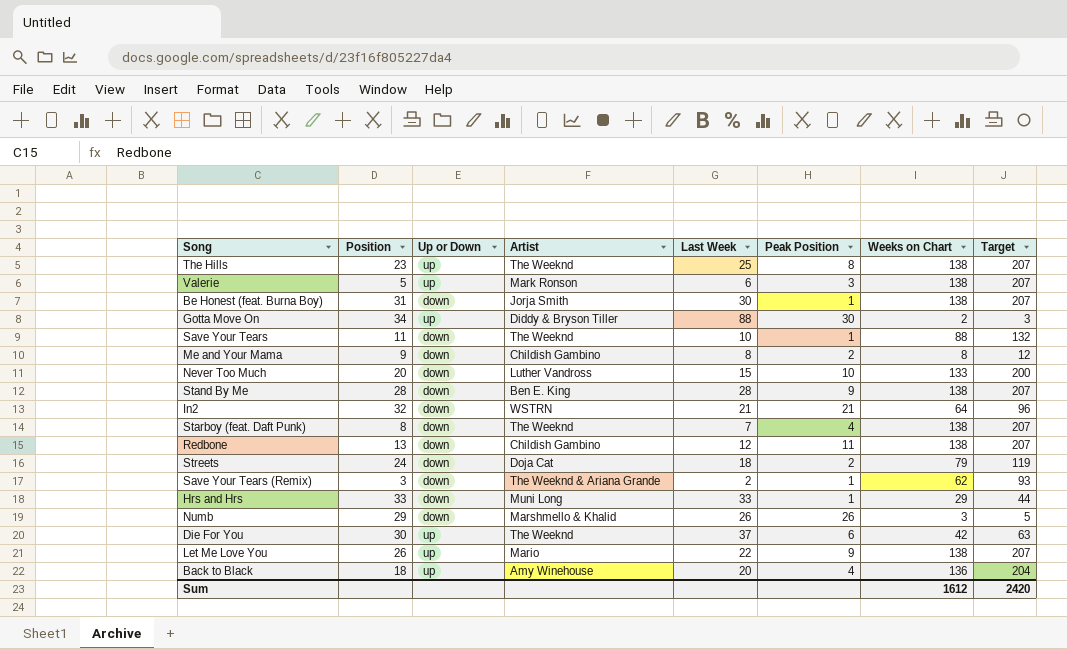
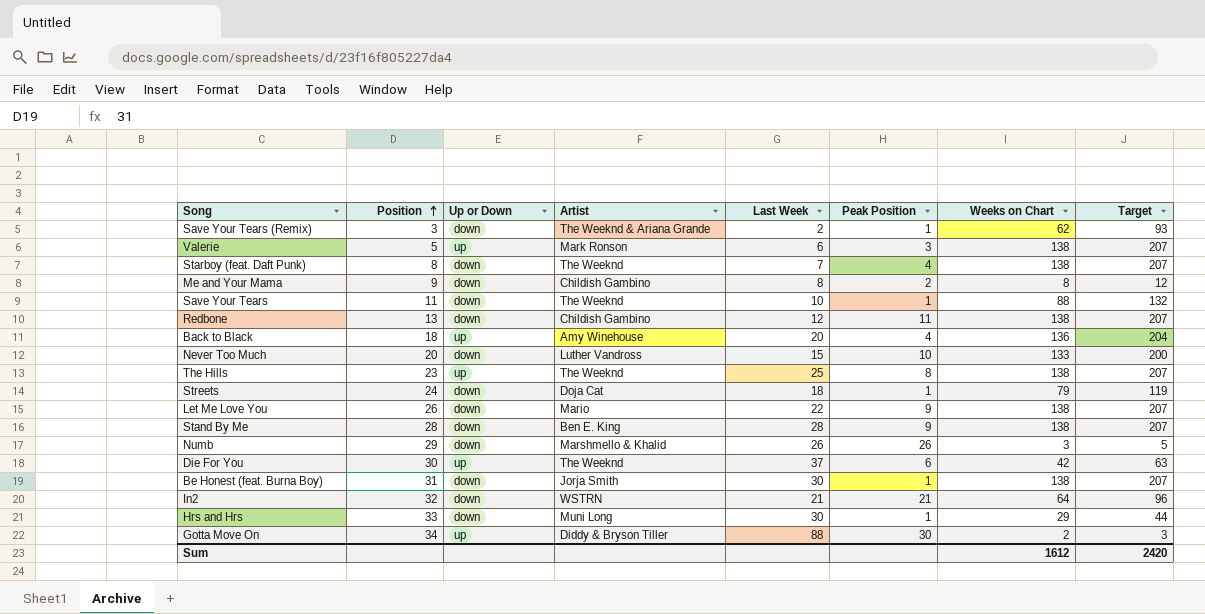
row order: none -> Position ascending
Streets | Peak Position: 2 -> 1
Let Me Love You | Up or Down: up -> down
Hrs and Hrs | Last Week: 33 -> 30

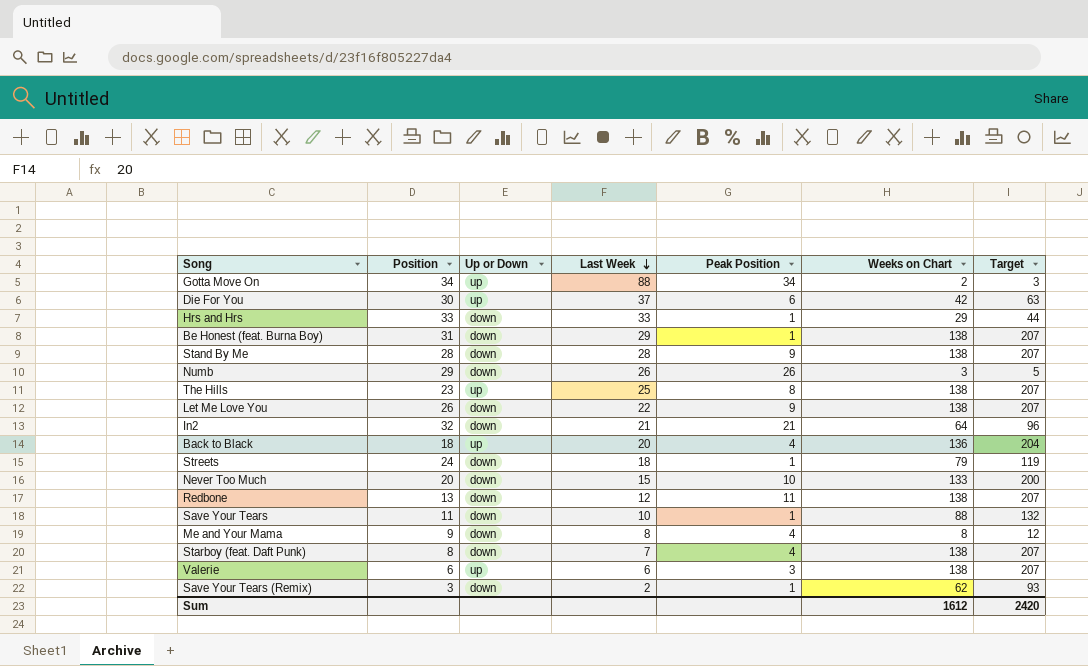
row order: Position ascending -> Last Week descending
column Artist | position: 4 -> none
Gotta Move On | Peak Position: 30 -> 34
Hrs and Hrs | Last Week: 30 -> 33
Be Honest (feat. Burna Boy) | Last Week: 30 -> 29
Me and Your Mama | Peak Position: 2 -> 4
Valerie | Position: 5 -> 6

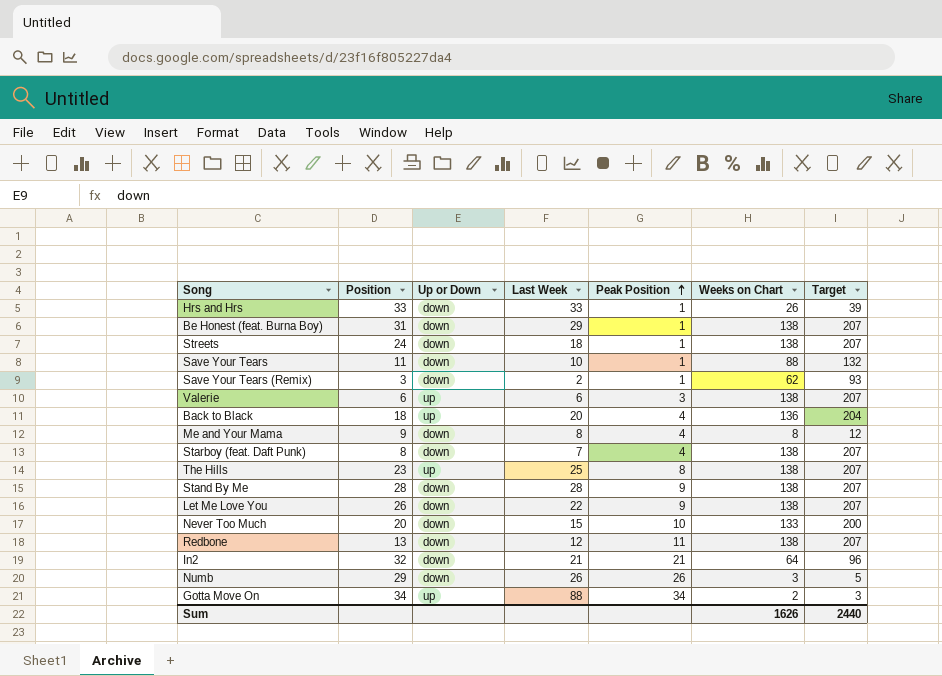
row order: Last Week descending -> Peak Position ascending
row Die For You: 30 | up | 37 | 6 | 42 | 63 -> none
Hrs and Hrs | Weeks on Chart: 29 -> 26
Hrs and Hrs | Target: 44 -> 39
Streets | Weeks on Chart: 79 -> 138
Streets | Target: 119 -> 207
Sum | Weeks on Chart: 1612 -> 1626
Sum | Target: 2420 -> 2440

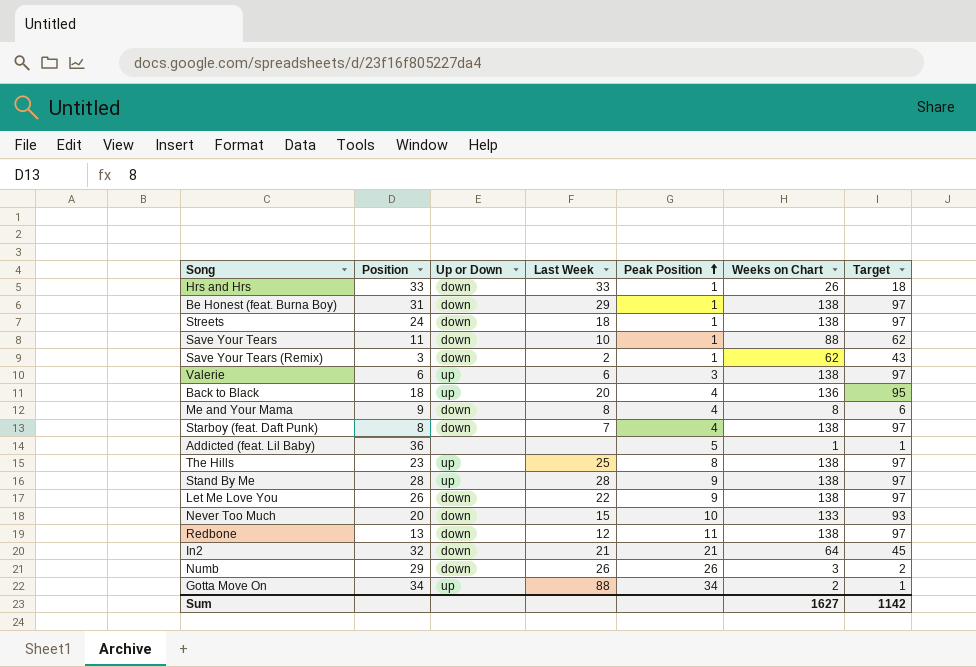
column Target | formula: [Weeks on Chart] * 1.5 -> [Weeks on Chart] * 0.7
row Addicted (feat. Lil Baby): none -> 36 | none | none | 5 | 1 | 1
Stand By Me | Up or Down: down -> up
Sum | Weeks on Chart: 1626 -> 1627
Sum | Target: 2440 -> 1142

